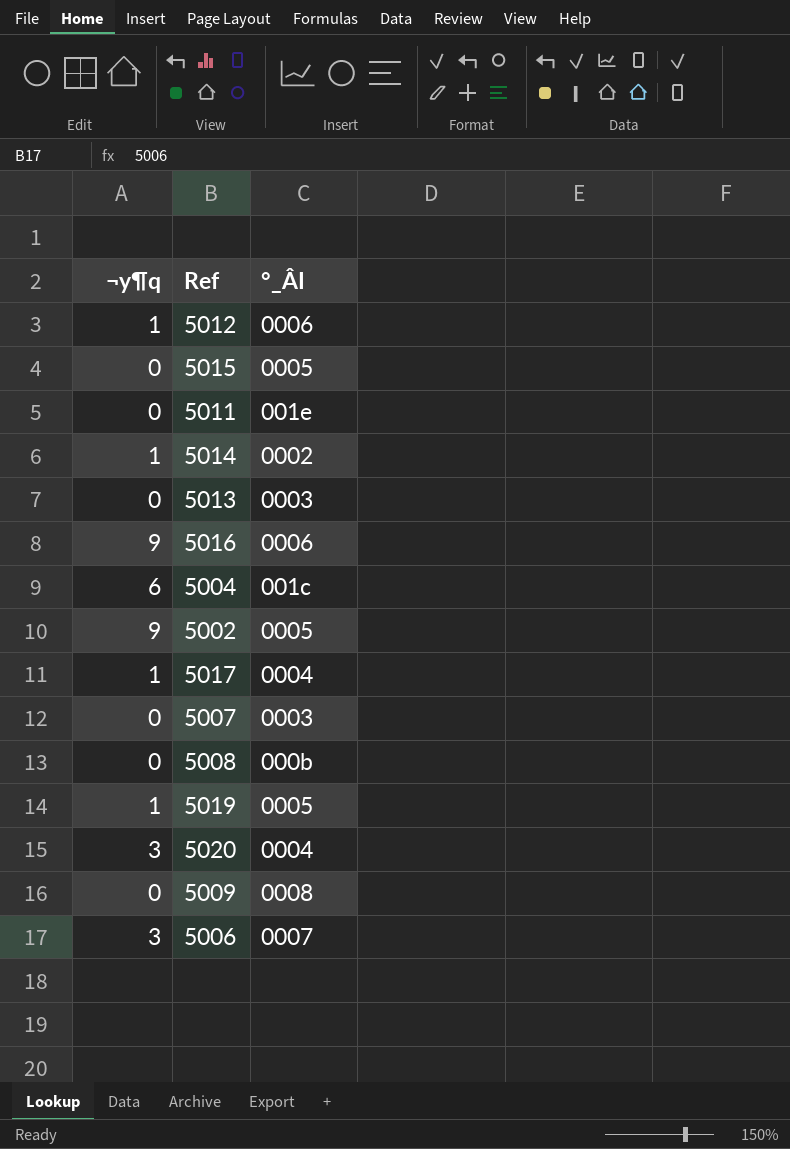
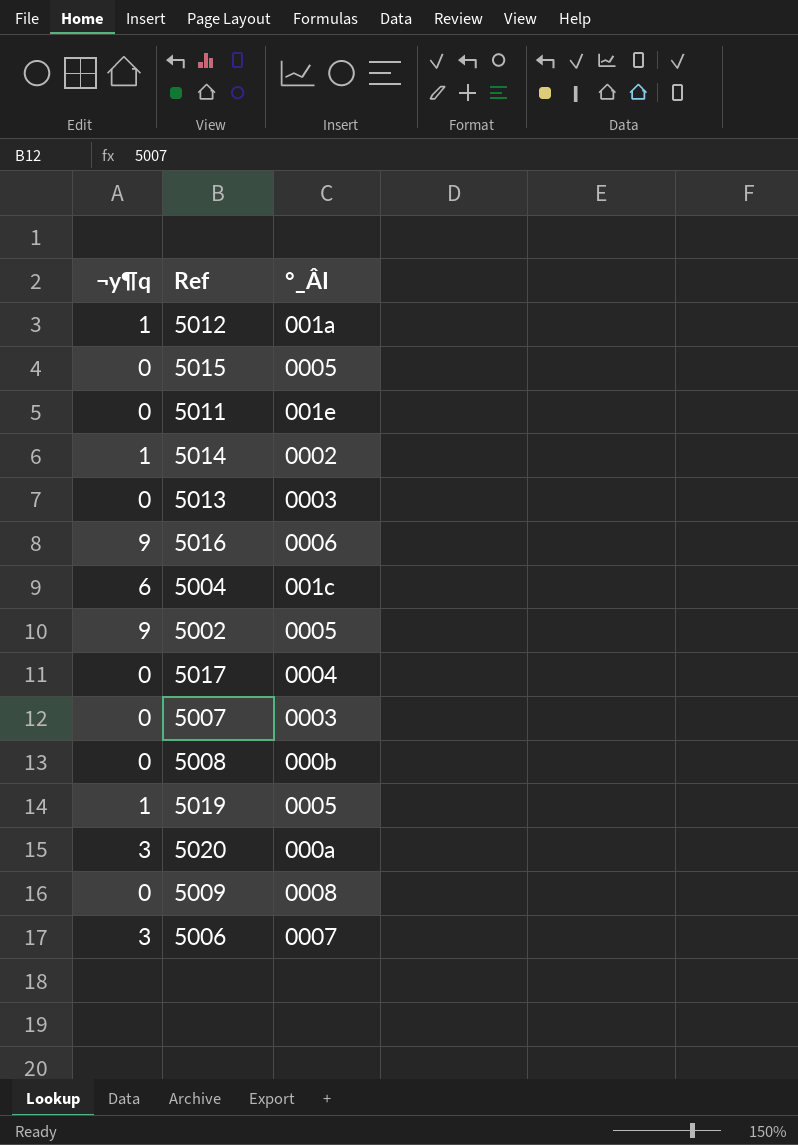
5012 | °_ÂI: 0006 -> 001a
5017 | ¬y¶q: 1 -> 0
5020 | °_ÂI: 0004 -> 000a

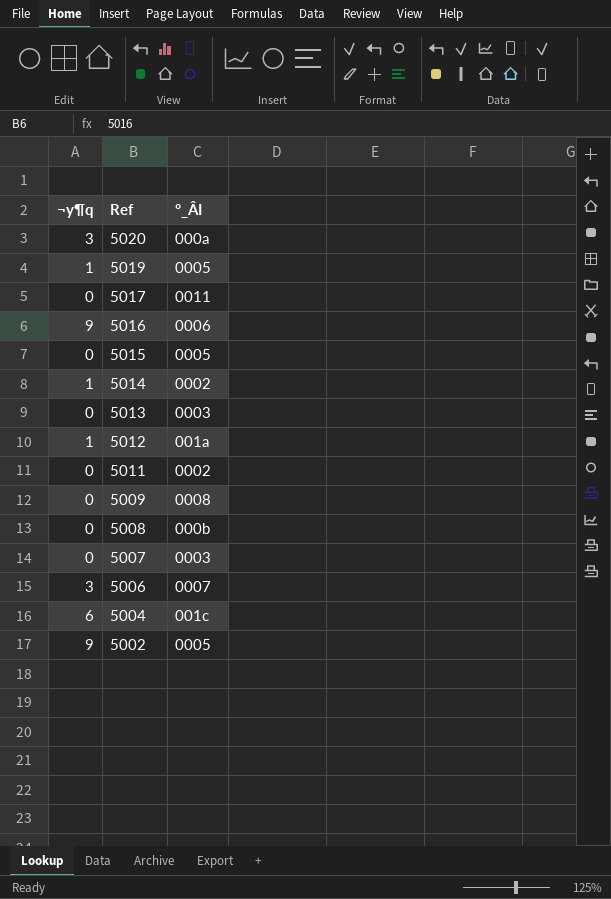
row order: none -> Ref descending
5017 | °_ÂI: 0004 -> 0011
5011 | °_ÂI: 001e -> 0002

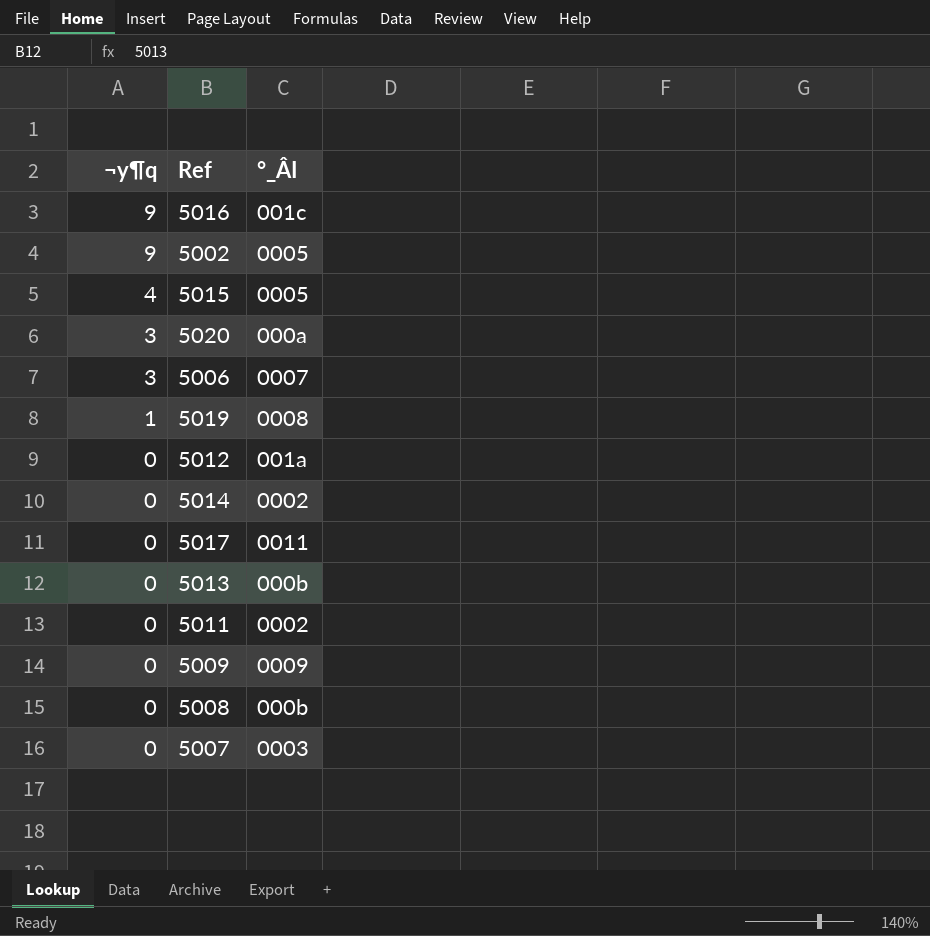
row order: Ref descending -> ¬y¶q descending
row 5004: 6 | 001c -> none
5016 | °_ÂI: 0006 -> 001c
5015 | ¬y¶q: 0 -> 4
5019 | °_ÂI: 0005 -> 0008
5012 | ¬y¶q: 1 -> 0
5014 | ¬y¶q: 1 -> 0
5013 | °_ÂI: 0003 -> 000b
5009 | °_ÂI: 0008 -> 0009

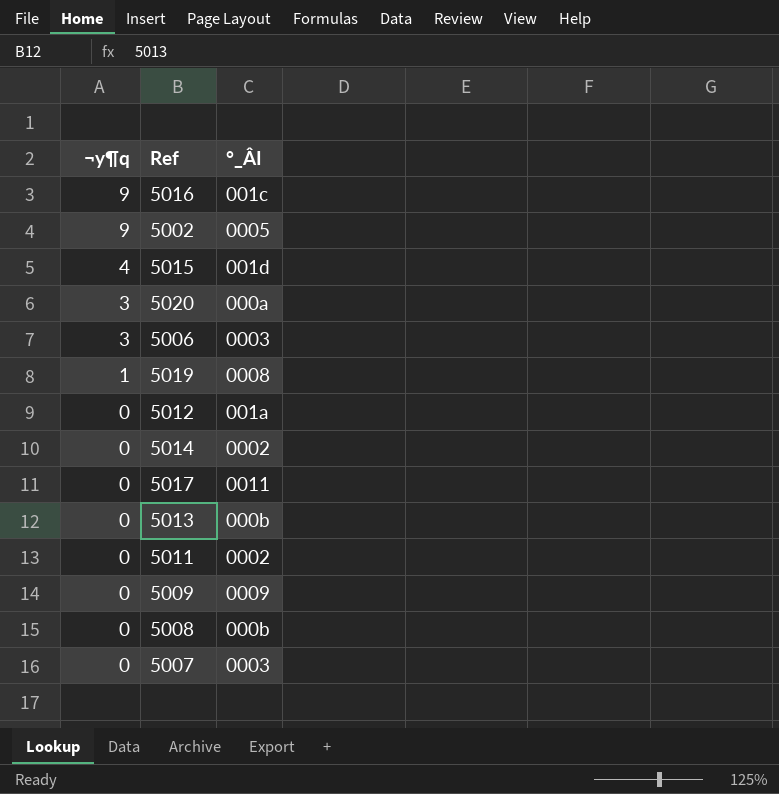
5015 | °_ÂI: 0005 -> 001d
5006 | °_ÂI: 0007 -> 0003

